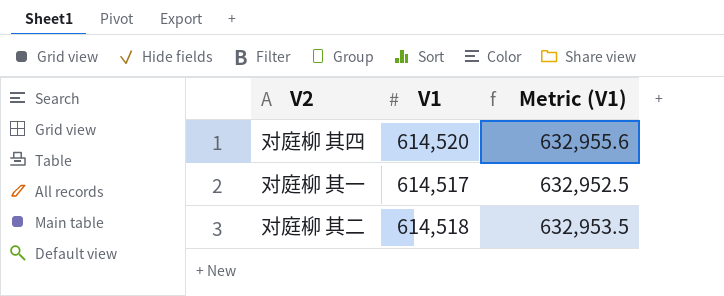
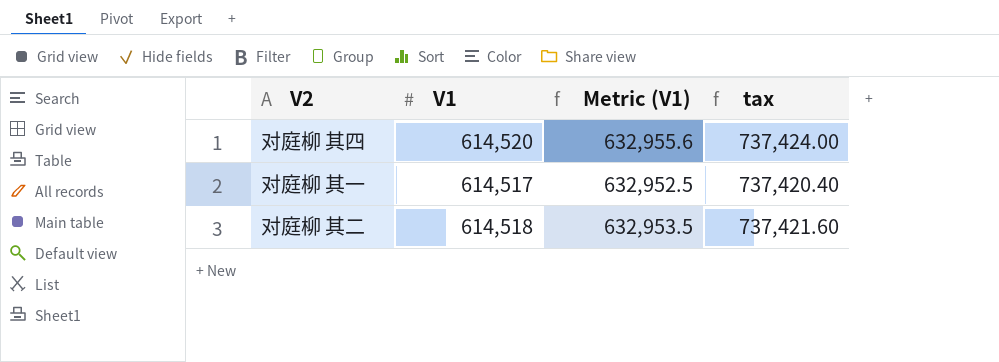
column tax | formula: none -> [V1] * 1.2

